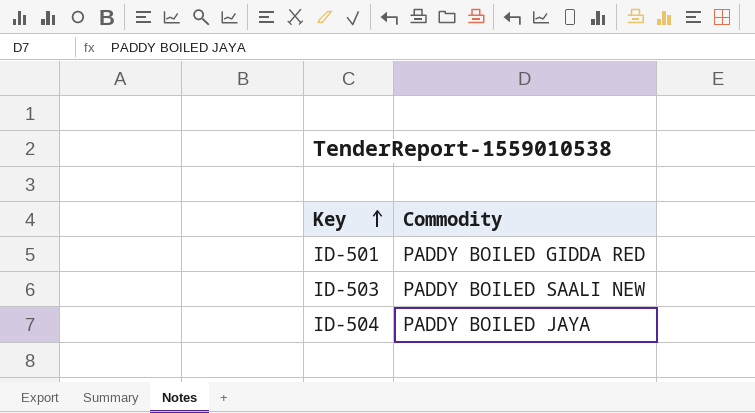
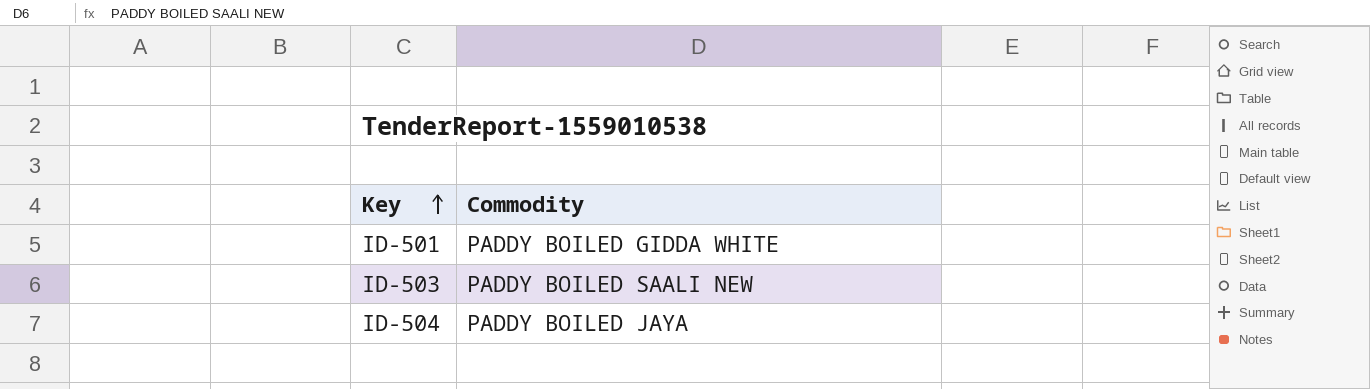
ID-501 | Commodity: PADDY BOILED GIDDA RED -> PADDY BOILED GIDDA WHITE

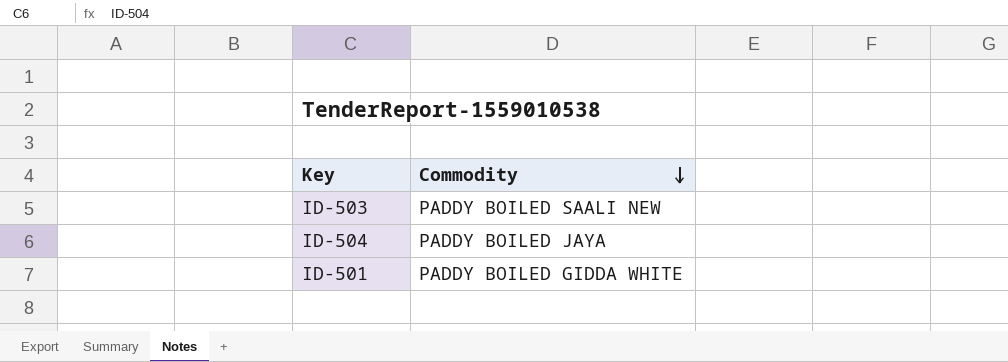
row order: Key ascending -> Commodity descending

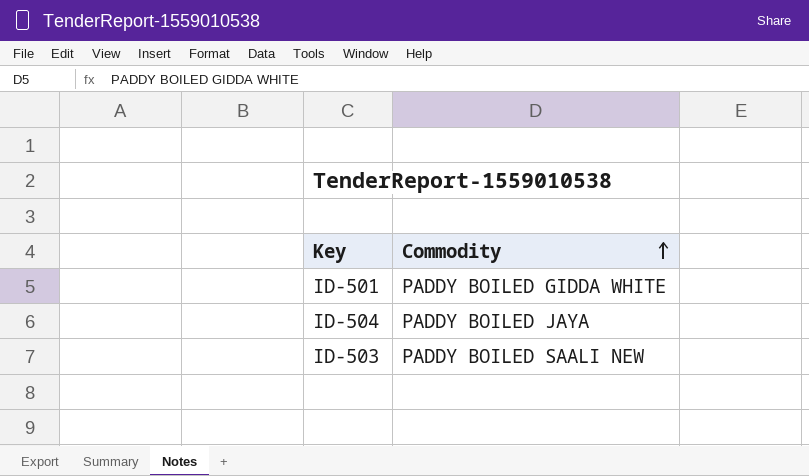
row order: Commodity descending -> Commodity ascending

